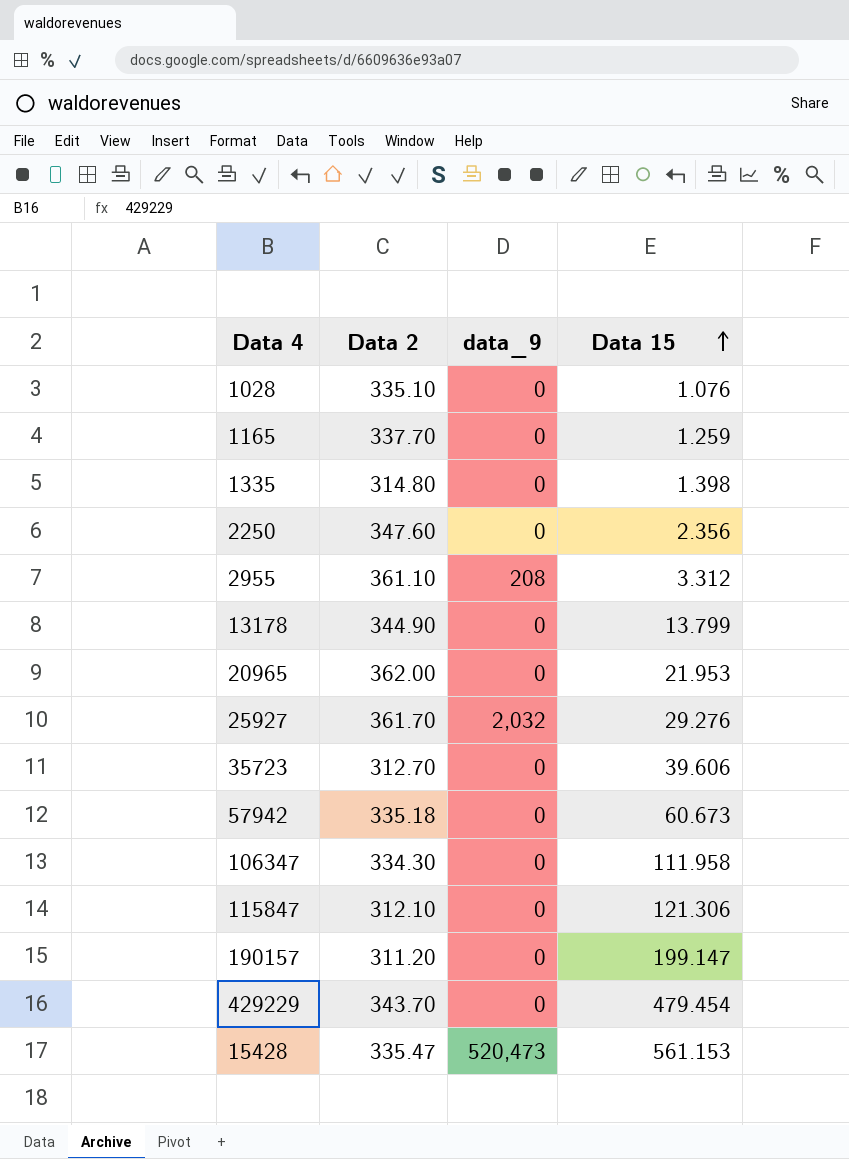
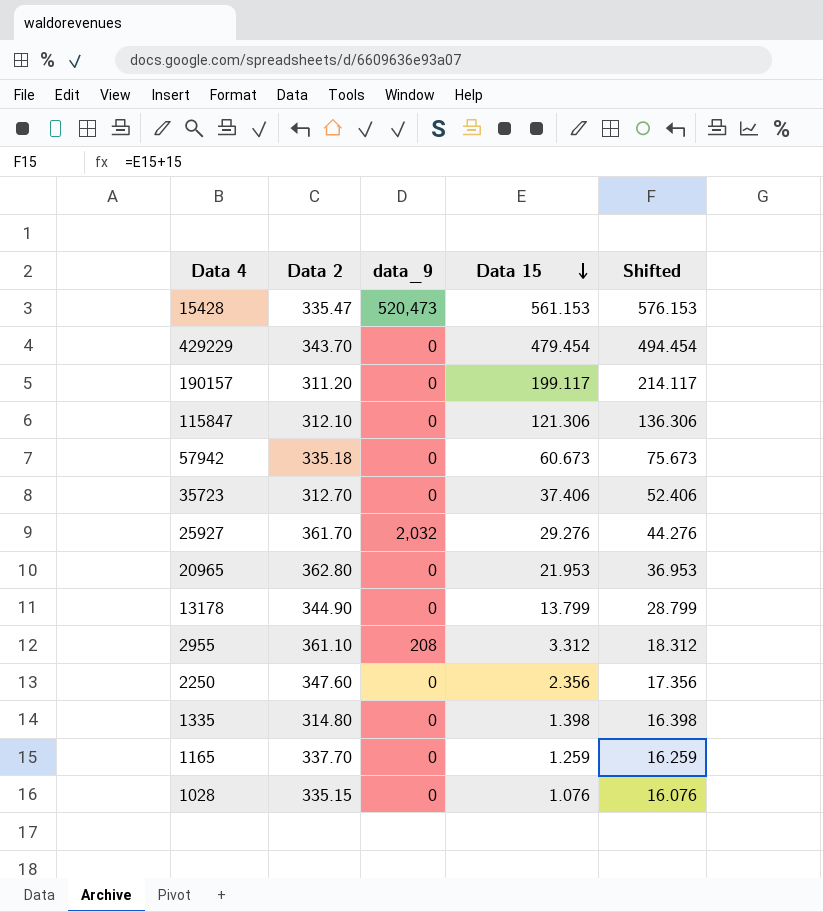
row order: Data 15 ascending -> Data 15 descending
column Shifted | formula: none -> [Data 15] + 15
row 106347: 334.30 | 0 | 111.958 -> none
190157 | Data 15: 199.147 -> 199.117
35723 | Data 15: 39.606 -> 37.406
20965 | Data 2: 362.00 -> 362.80
1028 | Data 2: 335.10 -> 335.15

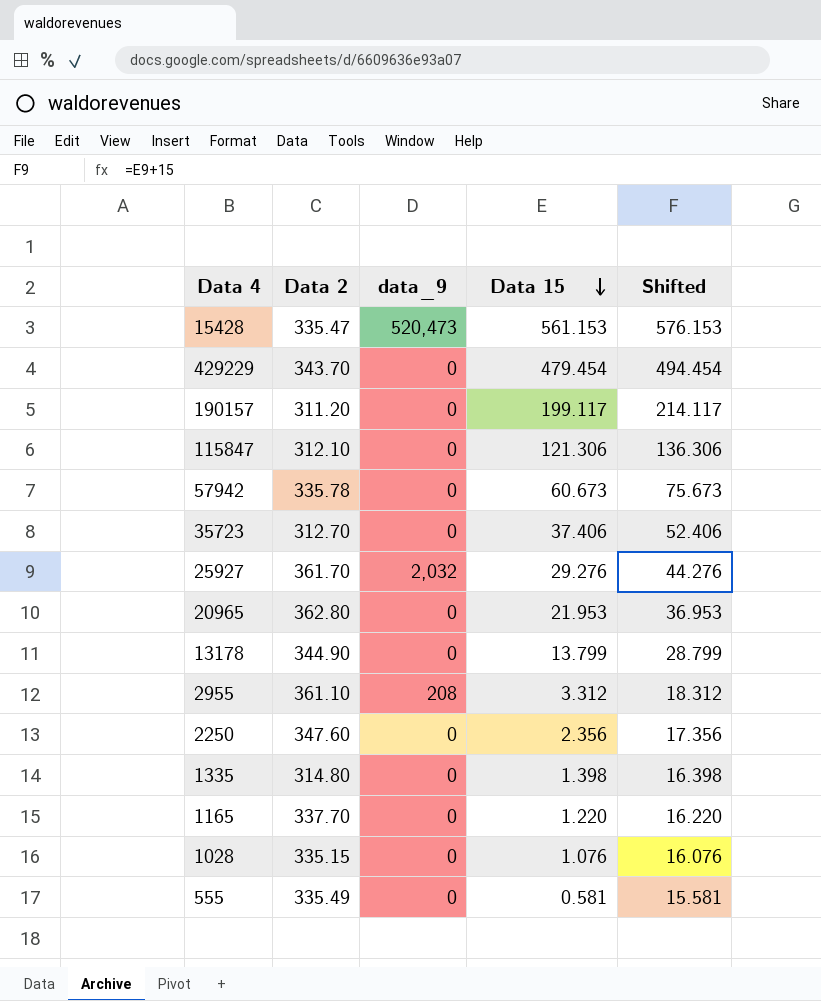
57942 | Data 2: 335.18 -> 335.78
1165 | Data 15: 1.259 -> 1.220
1165 | Shifted: 16.259 -> 16.220
row 555: none -> 335.49 | 0 | 0.581 | 15.581

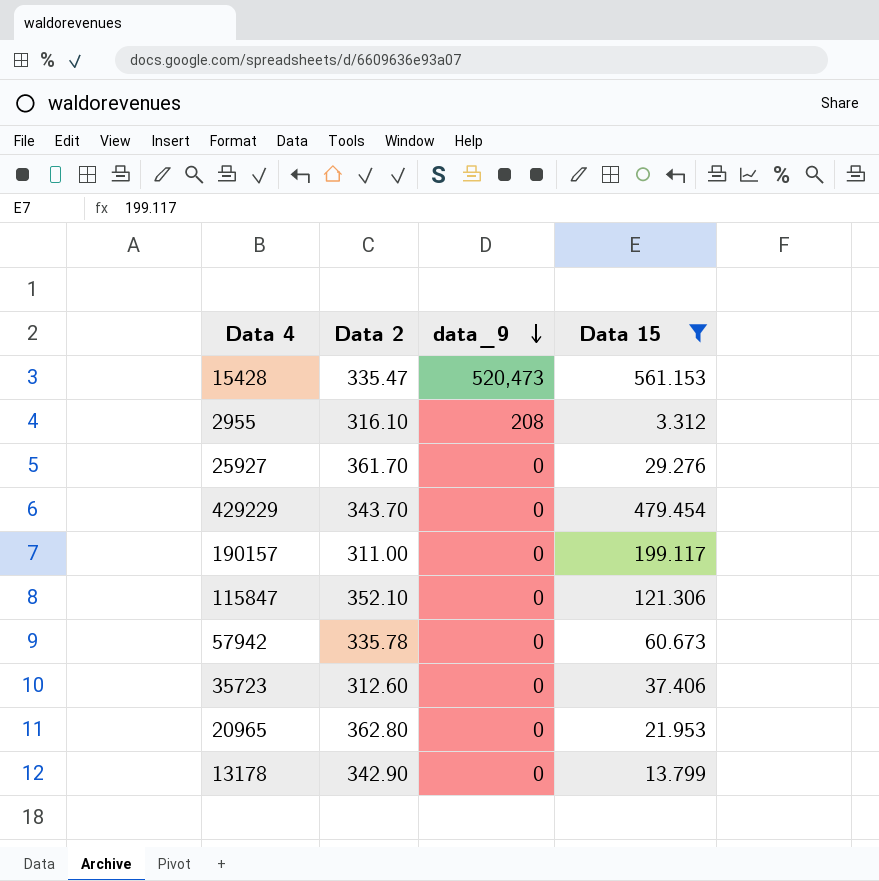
filter: none -> Data 15 >= 3.312
row order: Data 15 descending -> data_9 descending
column Shifted | formula: [Data 15] + 15 -> none
2955 | Data 2: 361.10 -> 316.10
25927 | data_9: 2,032 -> 0
190157 | Data 2: 311.20 -> 311.00
115847 | Data 2: 312.10 -> 352.10
35723 | Data 2: 312.70 -> 312.60
13178 | Data 2: 344.90 -> 342.90

